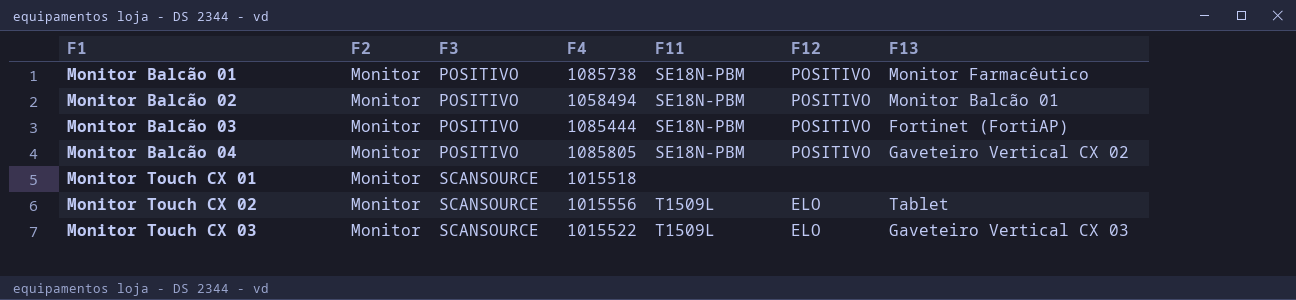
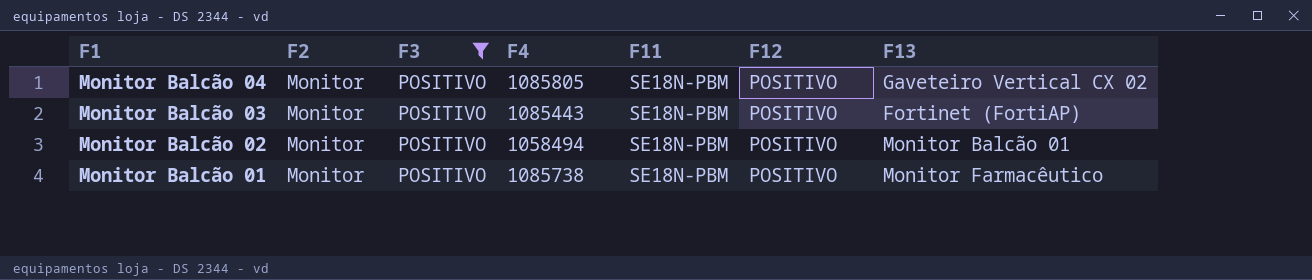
filter: none -> F3 = POSITIVO
row order: F1 ascending -> F1 descending
Monitor Balcão 03 | F4: 1085444 -> 1085443

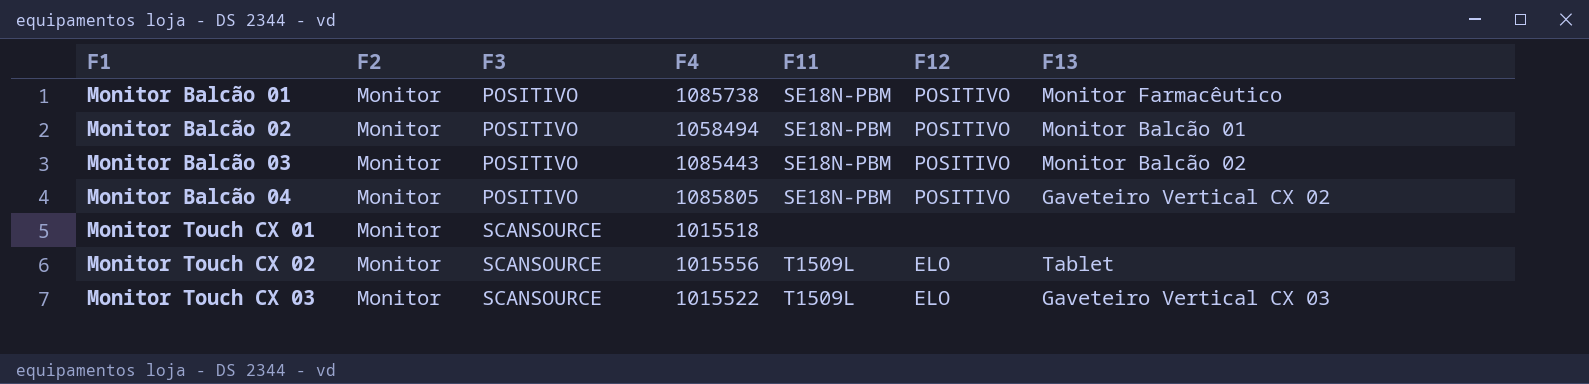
filter: F3 = POSITIVO -> none
row order: F1 descending -> F1 ascending
Monitor Balcão 03 | F13: Fortinet (FortiAP) -> Monitor Balcão 02

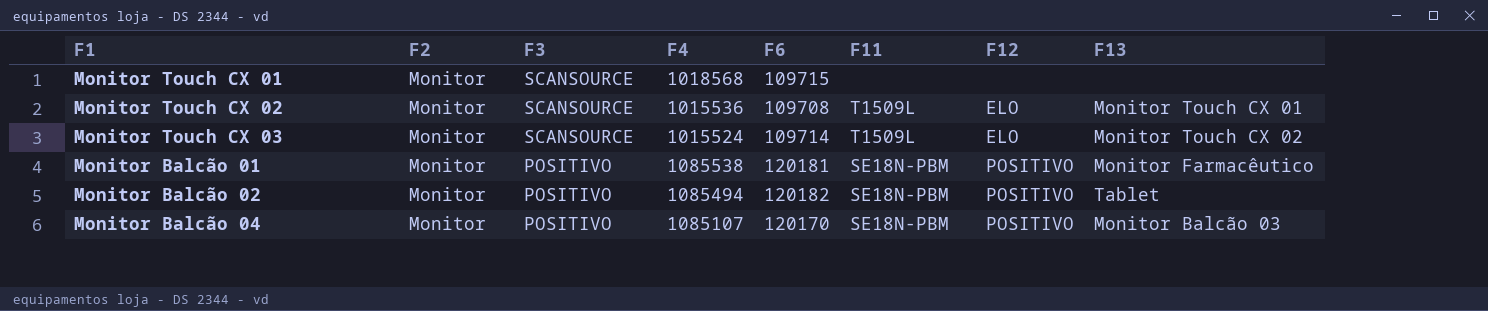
row order: F1 ascending -> F3 descending
column F6 | position: none -> 5
row Monitor Balcão 03: Monitor | POSITIVO | 1085443 | SE18N-PBM | POSITIVO | Monitor Balcão 02 -> none
Monitor Touch CX 01 | F4: 1015518 -> 1018568
Monitor Touch CX 02 | F4: 1015556 -> 1015536
Monitor Touch CX 02 | F13: Tablet -> Monitor Touch CX 01
Monitor Touch CX 03 | F4: 1015522 -> 1015524
Monitor Touch CX 03 | F13: Gaveteiro Vertical CX 03 -> Monitor Touch CX 02
Monitor Balcão 01 | F4: 1085738 -> 1085538
Monitor Balcão 02 | F4: 1058494 -> 1085494
Monitor Balcão 02 | F13: Monitor Balcão 01 -> Tablet
Monitor Balcão 04 | F4: 1085805 -> 1085107
Monitor Balcão 04 | F13: Gaveteiro Vertical CX 02 -> Monitor Balcão 03

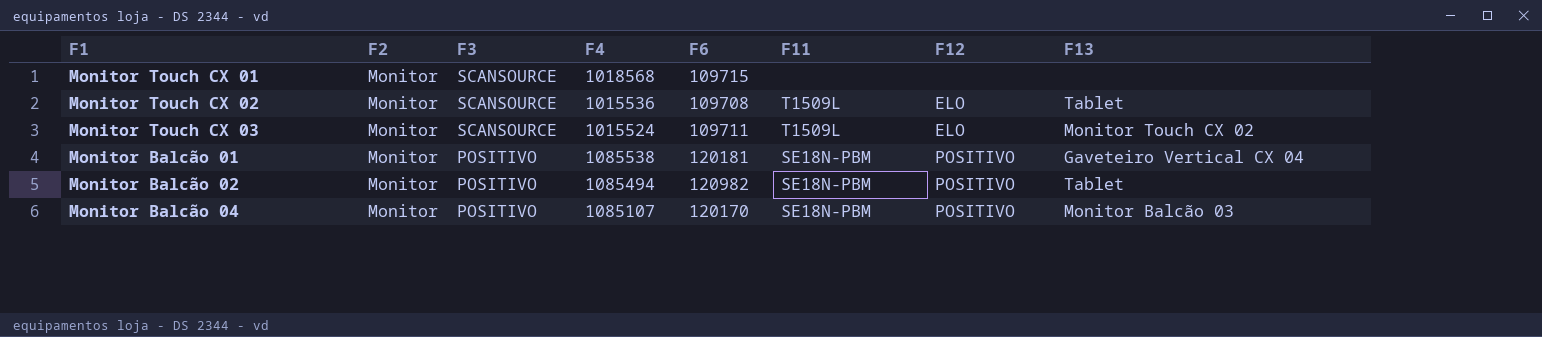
Monitor Touch CX 02 | F13: Monitor Touch CX 01 -> Tablet
Monitor Touch CX 03 | F6: 109714 -> 109711
Monitor Balcão 01 | F13: Monitor Farmacêutico -> Gaveteiro Vertical CX 04
Monitor Balcão 02 | F6: 120182 -> 120982

